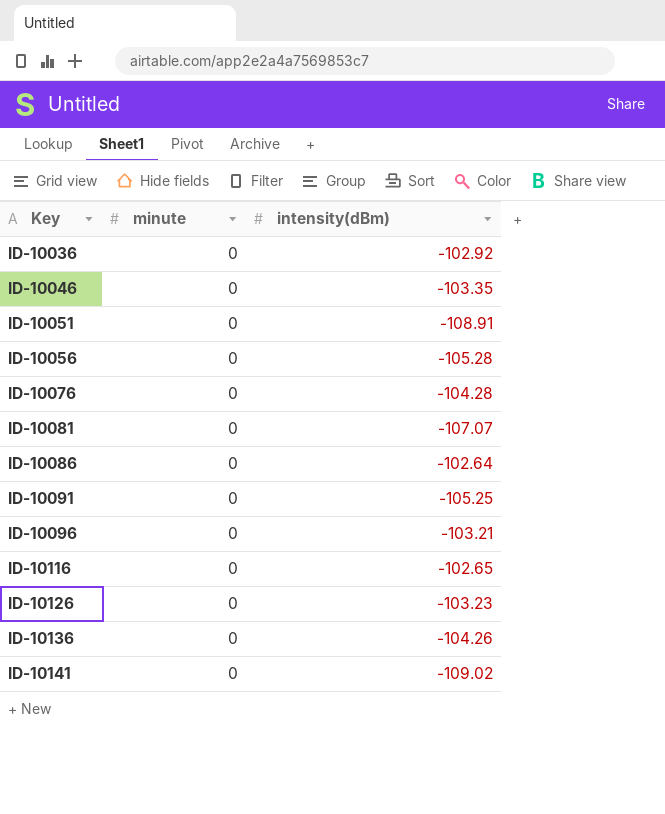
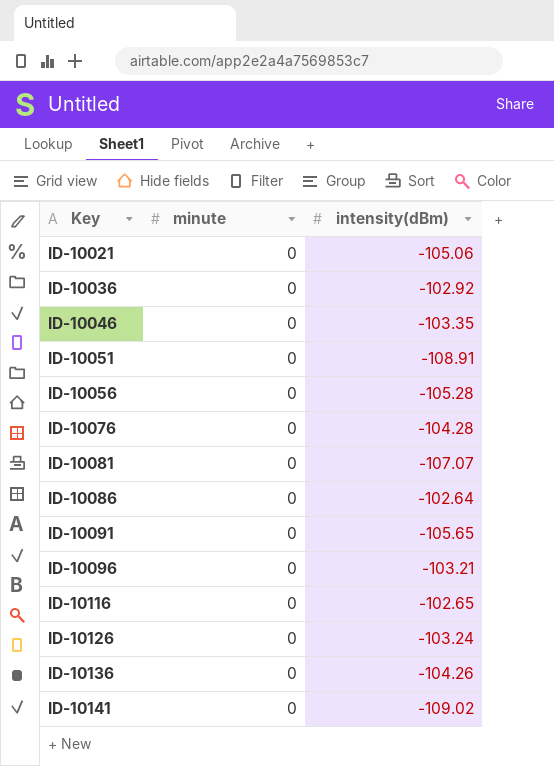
row ID-10021: none -> 0 | -105.06
ID-10091 | intensity(dBm): -105.25 -> -105.65
ID-10126 | intensity(dBm): -103.23 -> -103.24

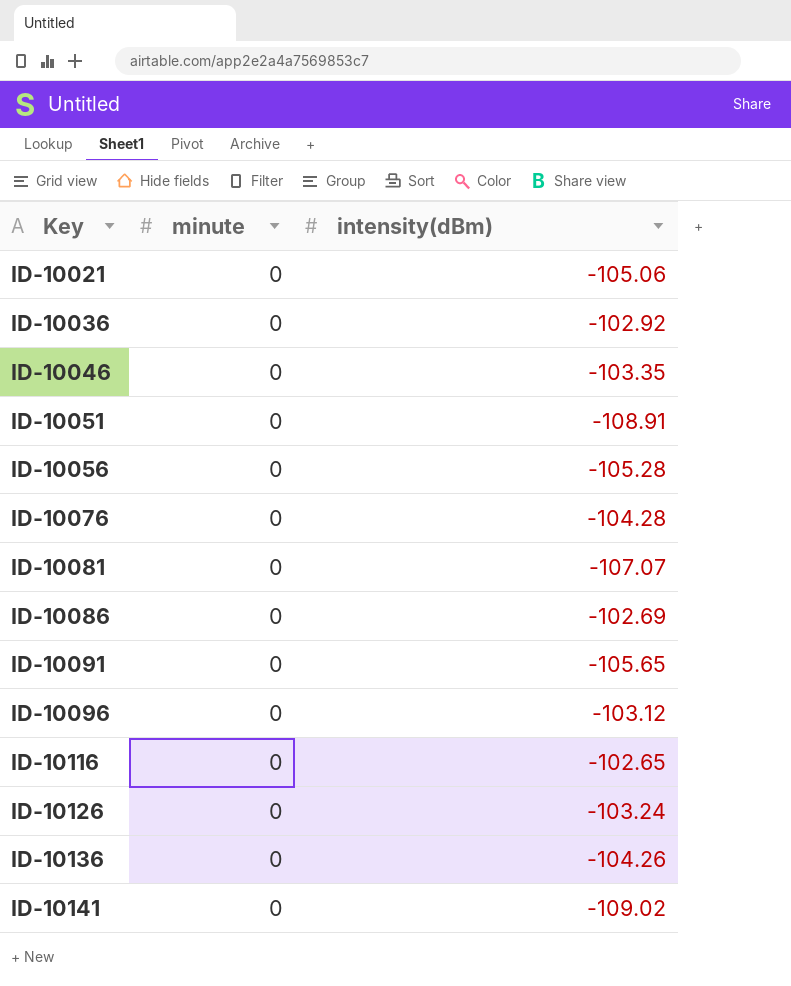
ID-10086 | intensity(dBm): -102.64 -> -102.69
ID-10096 | intensity(dBm): -103.21 -> -103.12

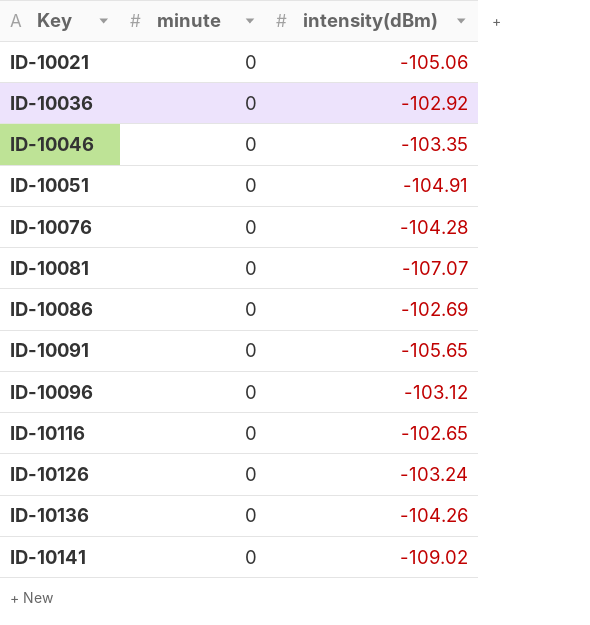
row ID-10056: 0 | -105.28 -> none
ID-10051 | intensity(dBm): -108.91 -> -104.91

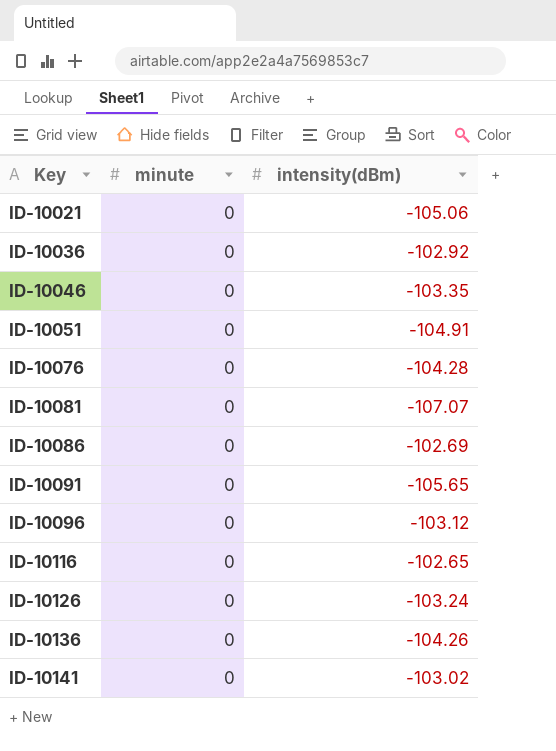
ID-10141 | intensity(dBm): -109.02 -> -103.02

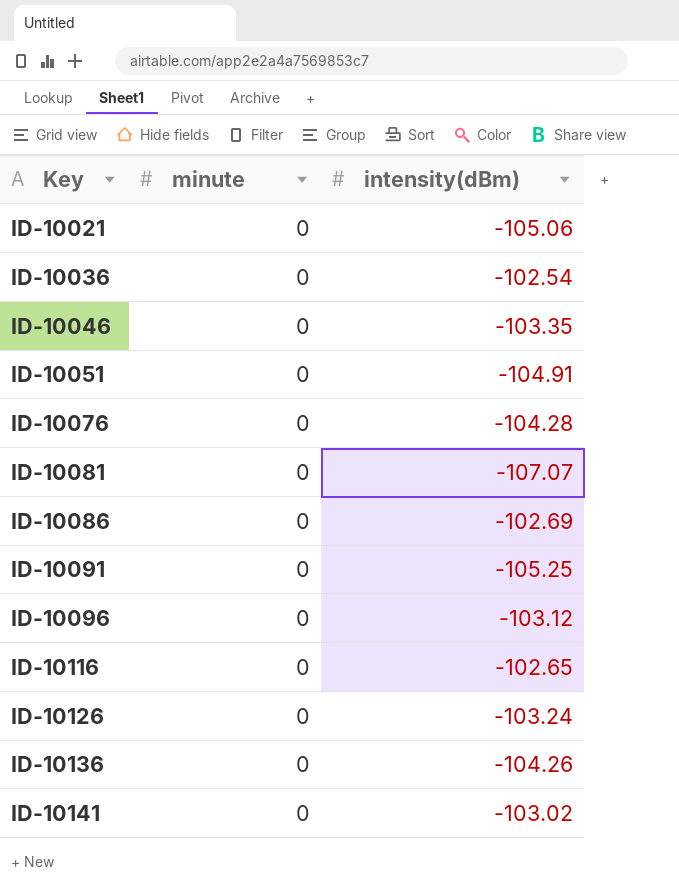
ID-10036 | intensity(dBm): -102.92 -> -102.54
ID-10091 | intensity(dBm): -105.65 -> -105.25

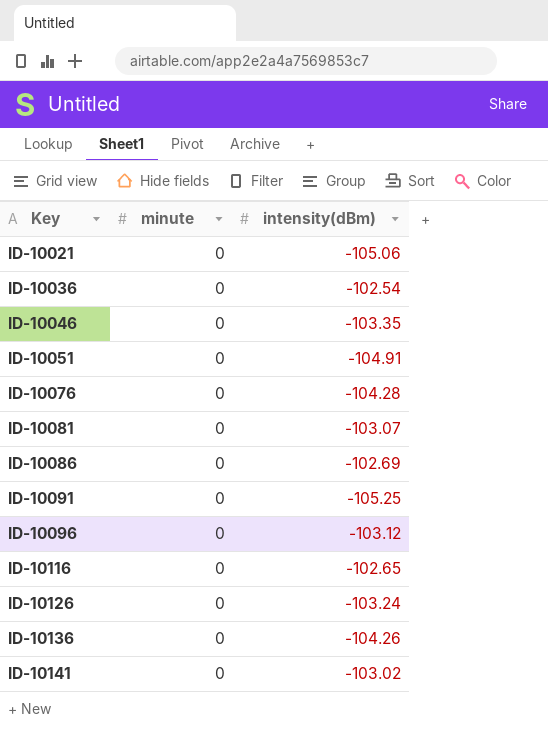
ID-10081 | intensity(dBm): -107.07 -> -103.07

